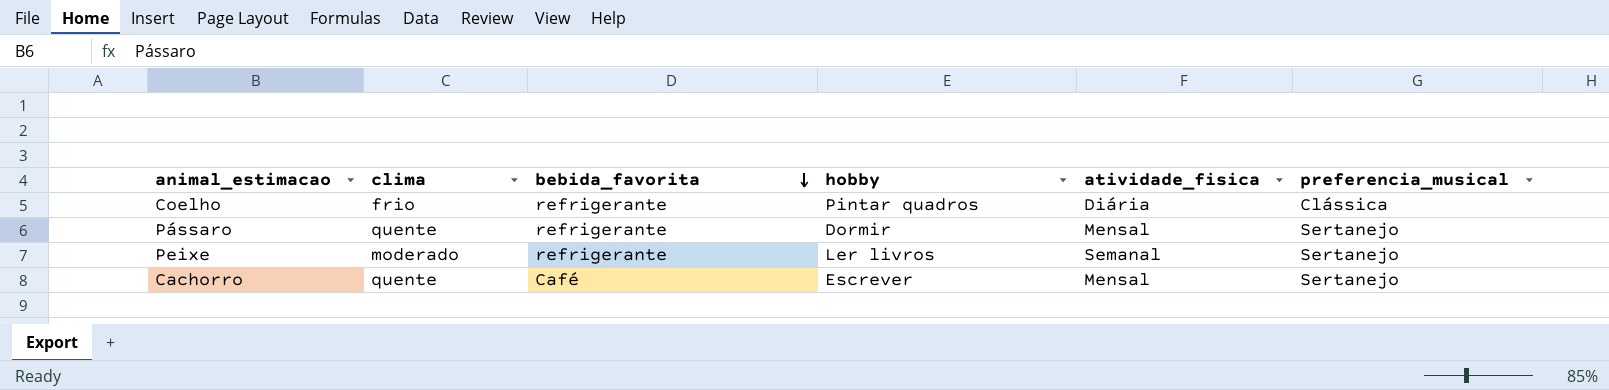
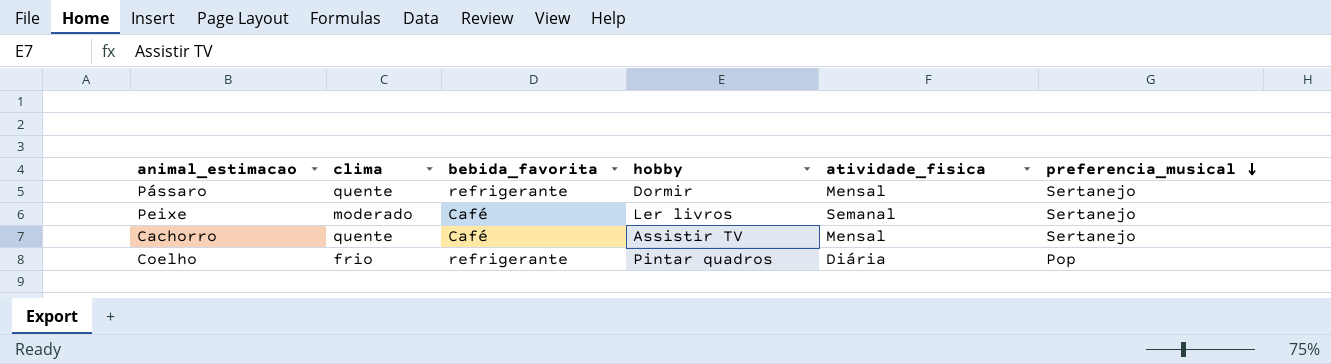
row order: bebida_favorita descending -> preferencia_musical descending
Peixe | bebida_favorita: refrigerante -> Café
Cachorro | hobby: Escrever -> Assistir TV
Coelho | preferencia_musical: Clássica -> Pop

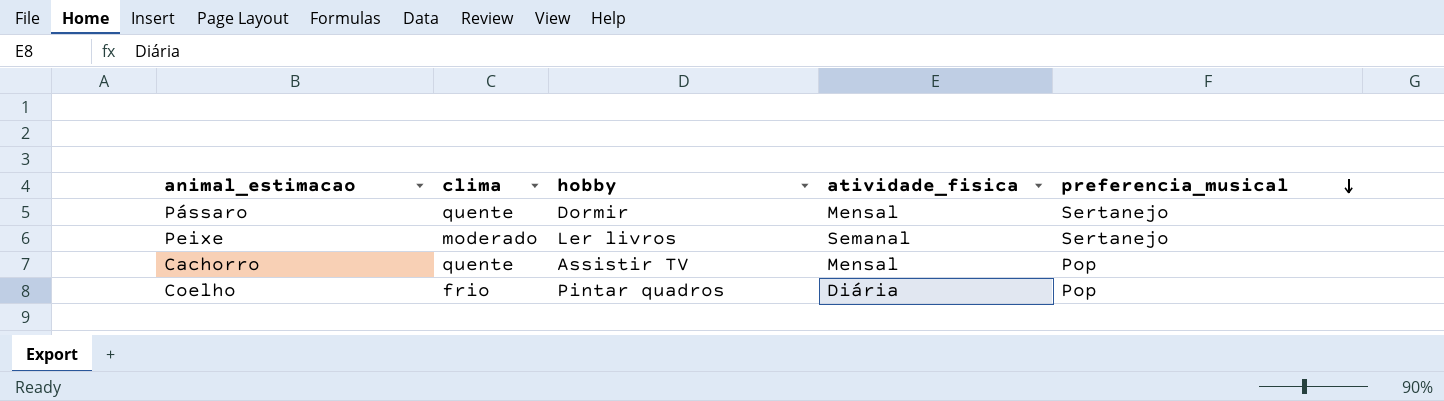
column bebida_favorita | position: 3 -> none
Cachorro | preferencia_musical: Sertanejo -> Pop

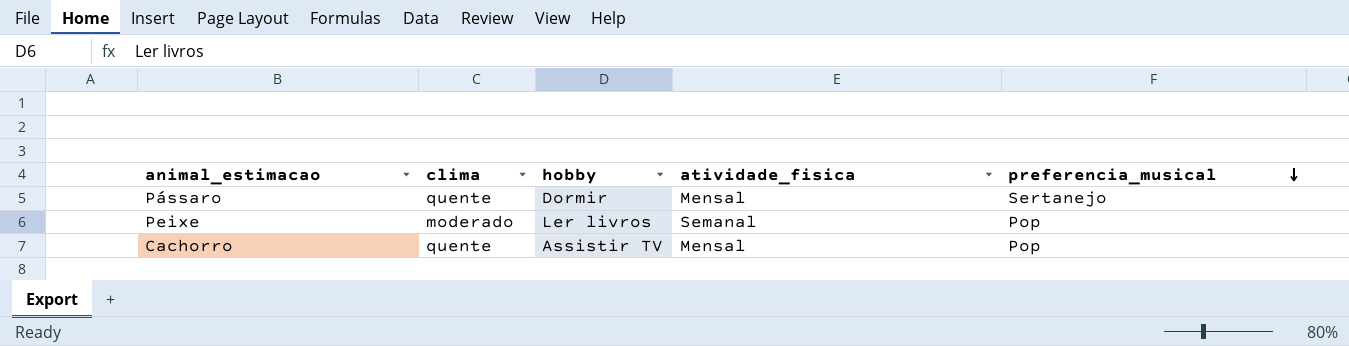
row Coelho: frio | Pintar quadros | Diária | Pop -> none
Peixe | preferencia_musical: Sertanejo -> Pop

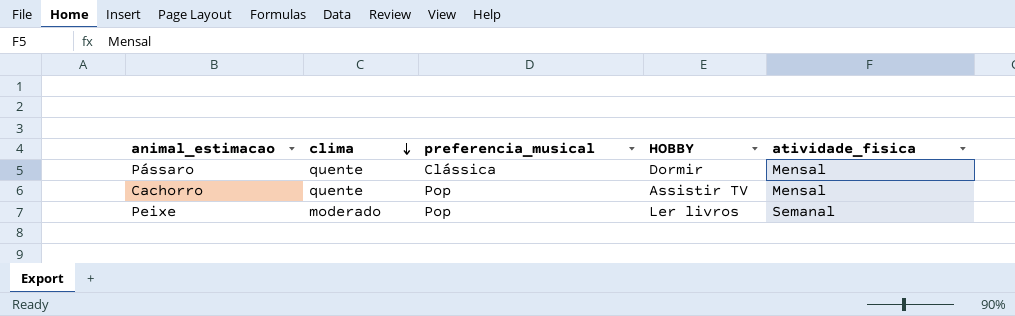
row order: preferencia_musical descending -> clima descending
column preferencia_musical | position: 5 -> 3
column name: hobby -> HOBBY
Pássaro | preferencia_musical: Sertanejo -> Clássica

